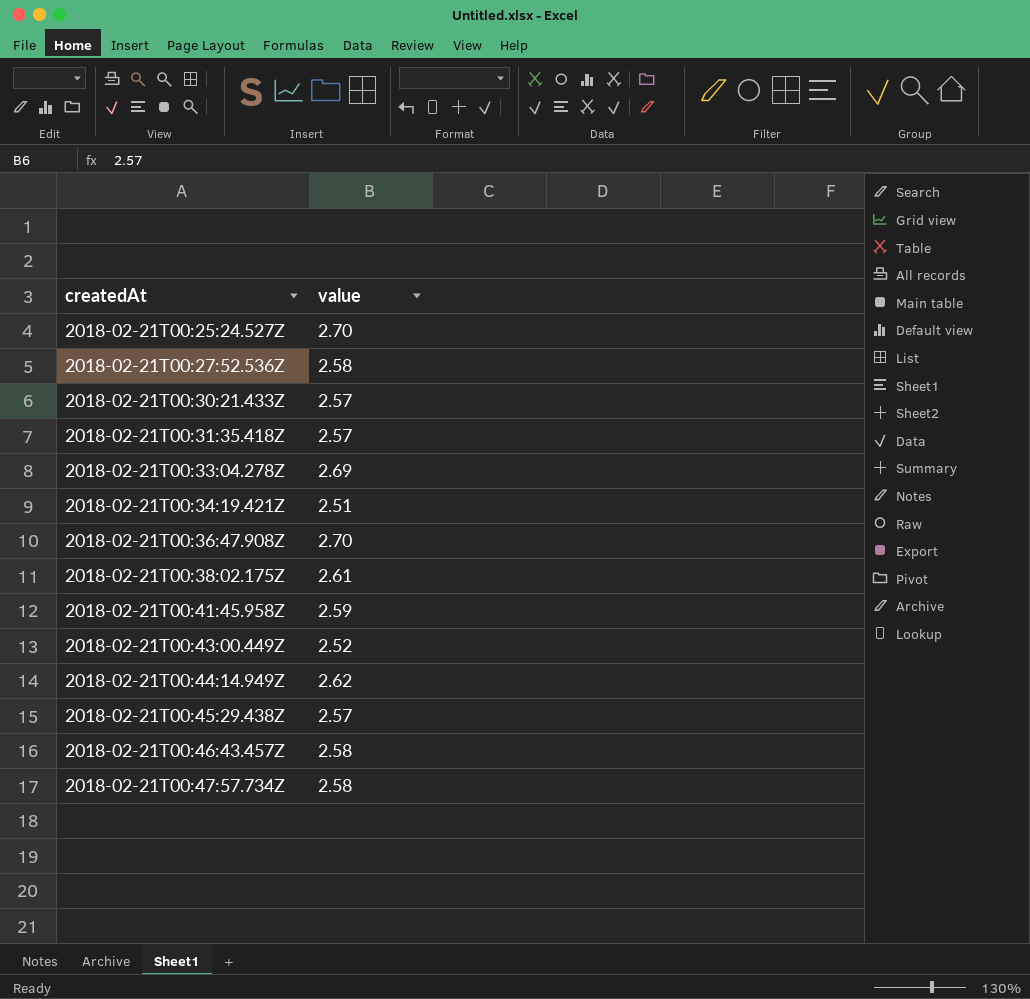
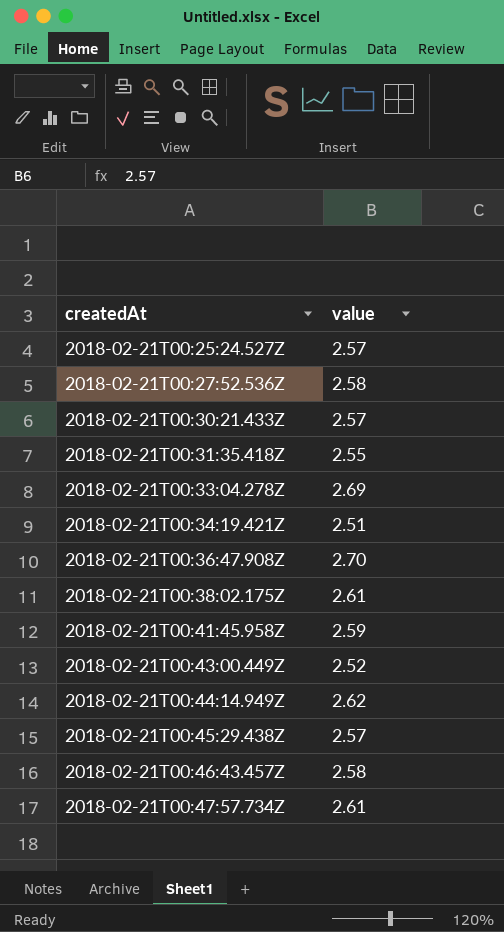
2018-02-21T00:25:24.527Z | value: 2.70 -> 2.57
2018-02-21T00:31:35.418Z | value: 2.57 -> 2.55
2018-02-21T00:47:57.734Z | value: 2.58 -> 2.61

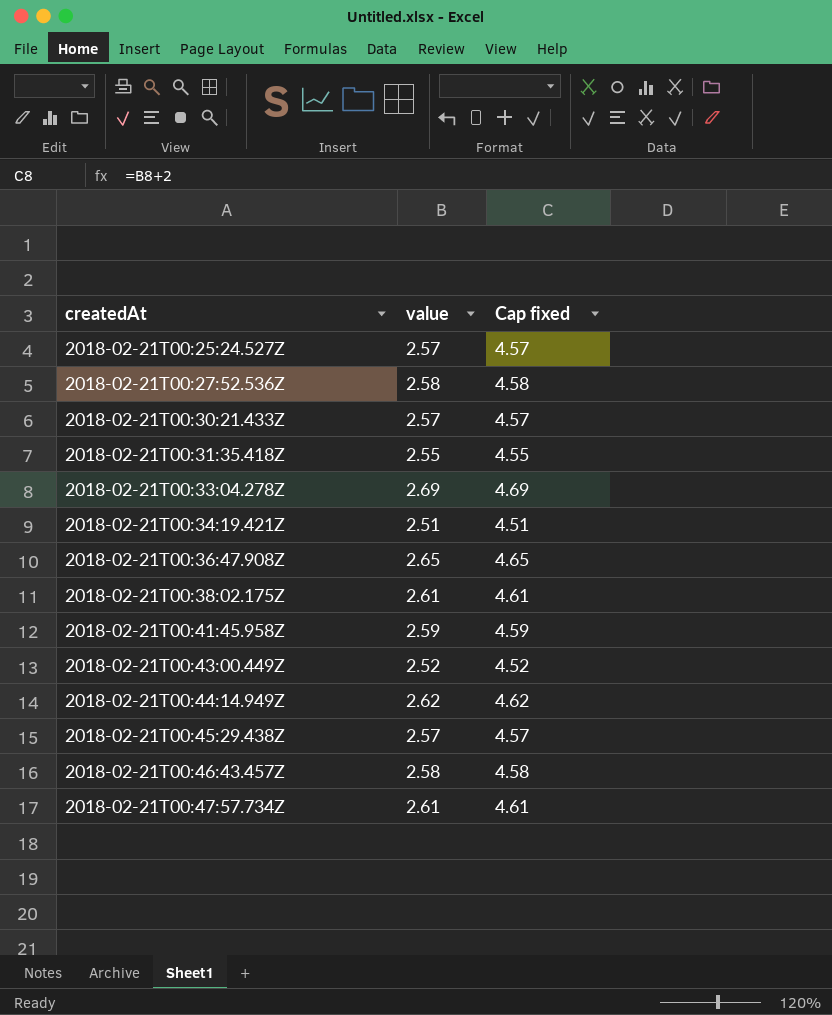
column Cap fixed | formula: none -> [value] + 2
2018-02-21T00:36:47.908Z | value: 2.70 -> 2.65

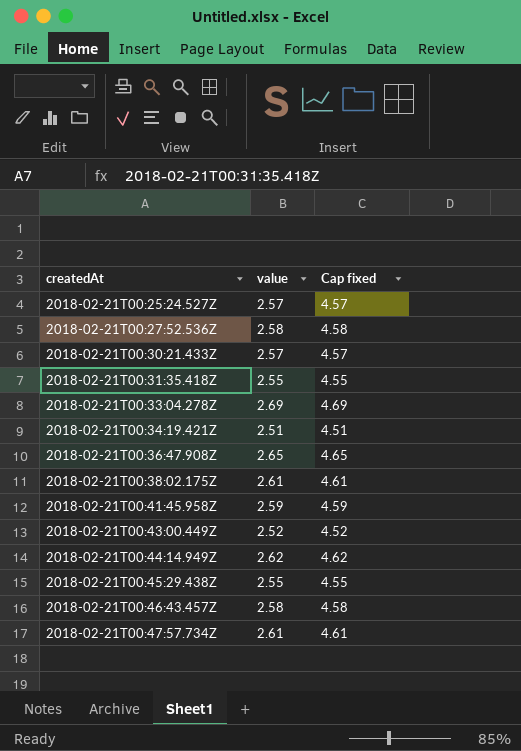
2018-02-21T00:45:29.438Z | value: 2.57 -> 2.55
2018-02-21T00:45:29.438Z | Cap fixed: 4.57 -> 4.55

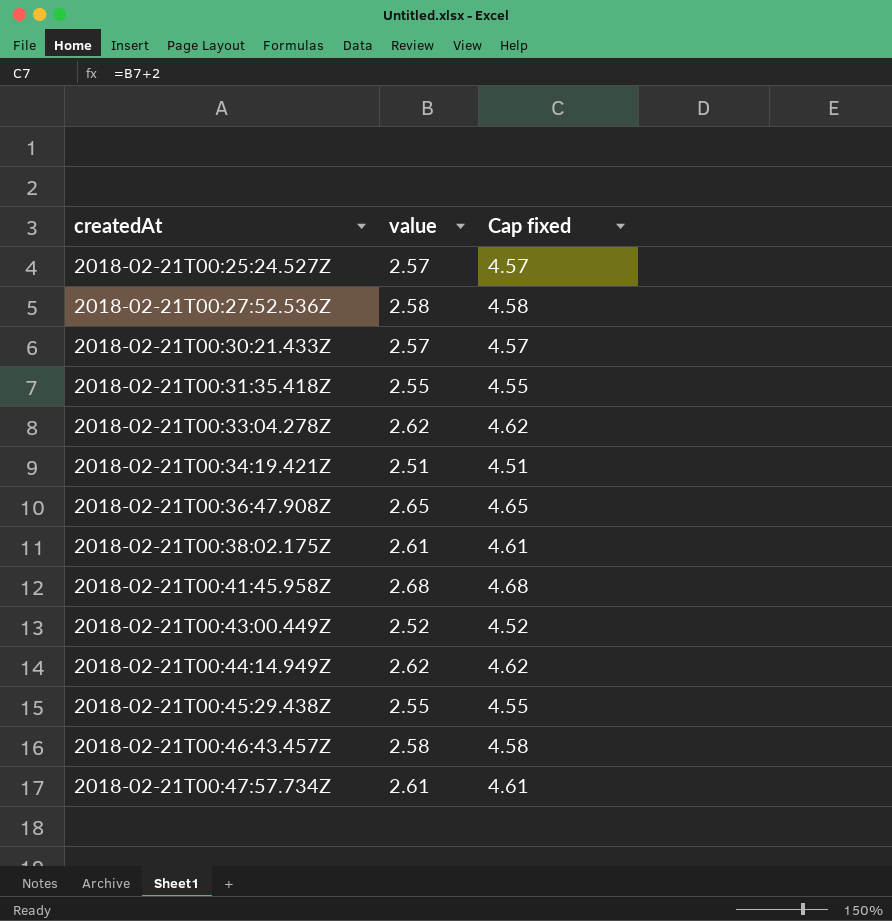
2018-02-21T00:33:04.278Z | value: 2.69 -> 2.62
2018-02-21T00:33:04.278Z | Cap fixed: 4.69 -> 4.62
2018-02-21T00:41:45.958Z | value: 2.59 -> 2.68
2018-02-21T00:41:45.958Z | Cap fixed: 4.59 -> 4.68

